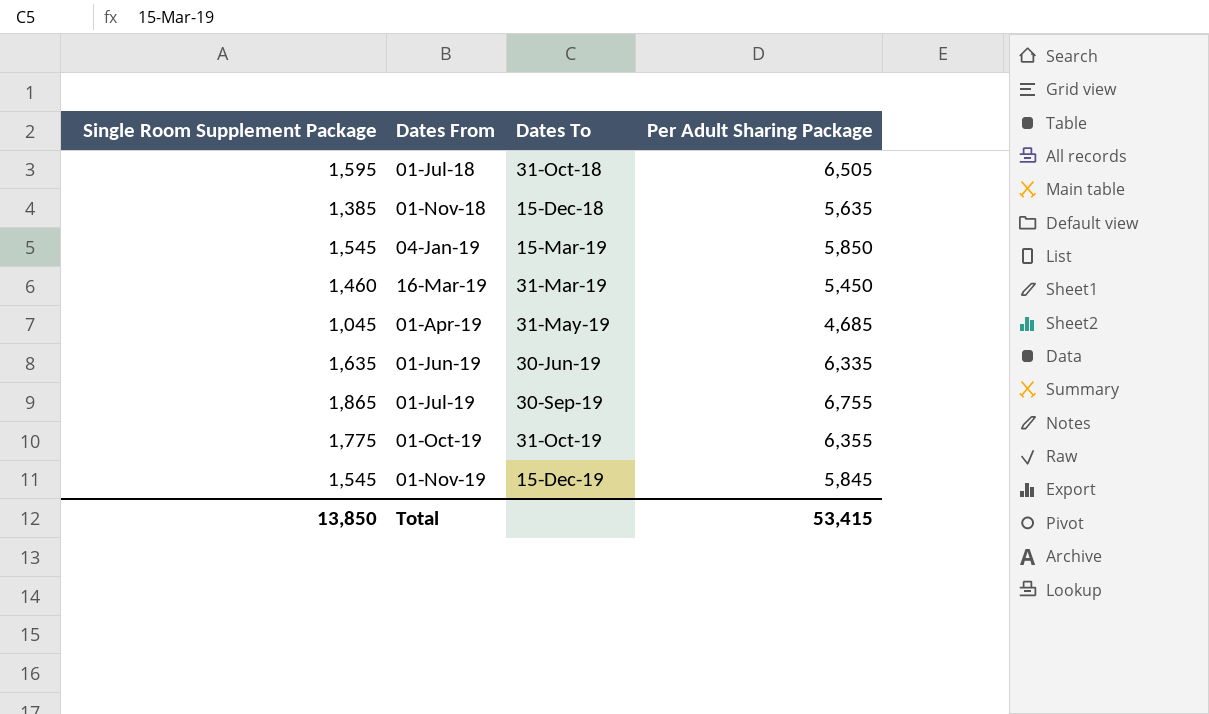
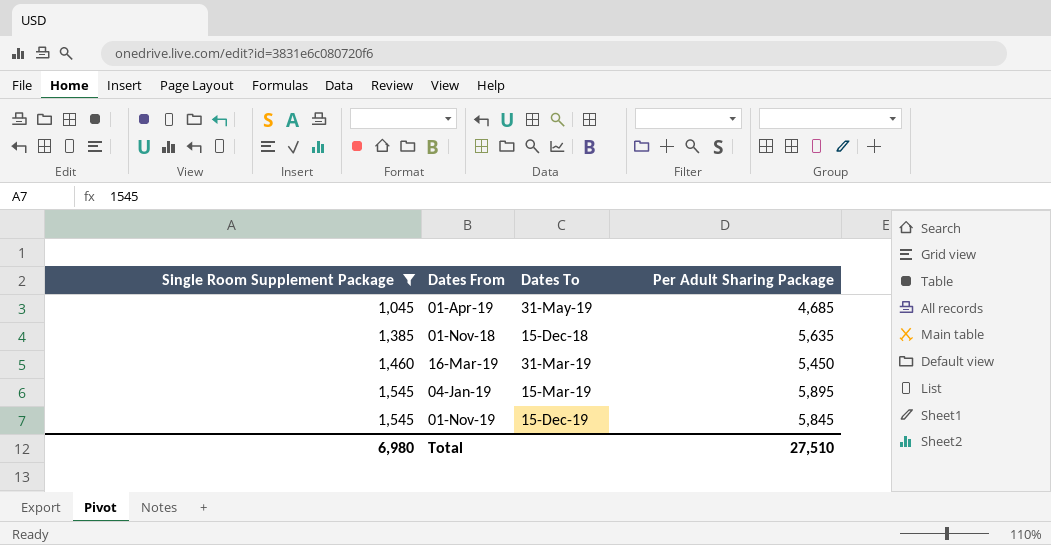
filter: none -> Single Room Supplement Package <= 1,545
row order: Dates From ascending -> Single Room Supplement Package ascending
04-Jan-19 | Per Adult Sharing Package: 5,850 -> 5,895
Total | Single Room Supplement Package: 13,850 -> 6,980
Total | Per Adult Sharing Package: 53,415 -> 27,510

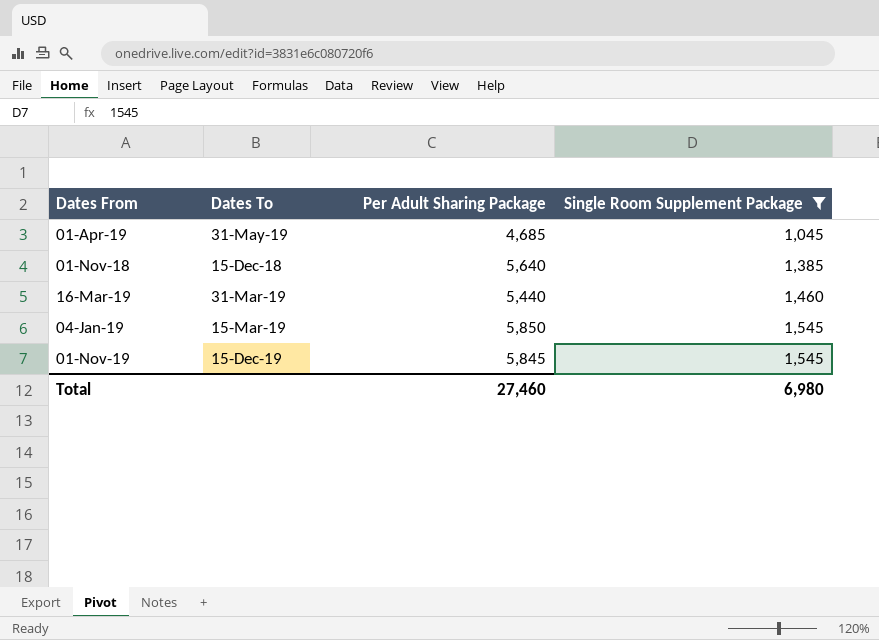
column Single Room Supplement Package | position: 1 -> 4
01-Nov-18 | Per Adult Sharing Package: 5,635 -> 5,640
16-Mar-19 | Per Adult Sharing Package: 5,450 -> 5,440
04-Jan-19 | Per Adult Sharing Package: 5,895 -> 5,850
Total | Per Adult Sharing Package: 27,510 -> 27,460

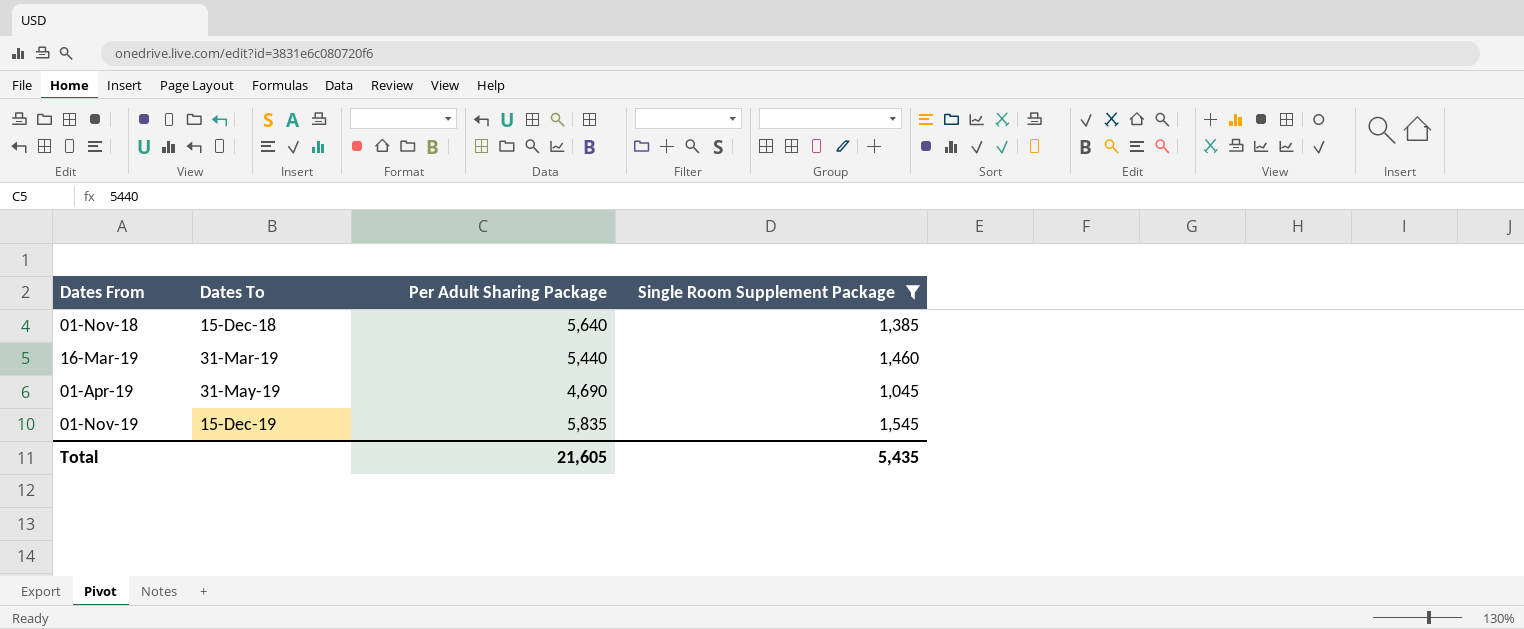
row order: Single Room Supplement Package ascending -> Dates From ascending
row 04-Jan-19: 15-Mar-19 | 5,850 | 1,545 -> none
01-Apr-19 | Per Adult Sharing Package: 4,685 -> 4,690
01-Nov-19 | Per Adult Sharing Package: 5,845 -> 5,835
Total | Per Adult Sharing Package: 27,460 -> 21,605
Total | Single Room Supplement Package: 6,980 -> 5,435

